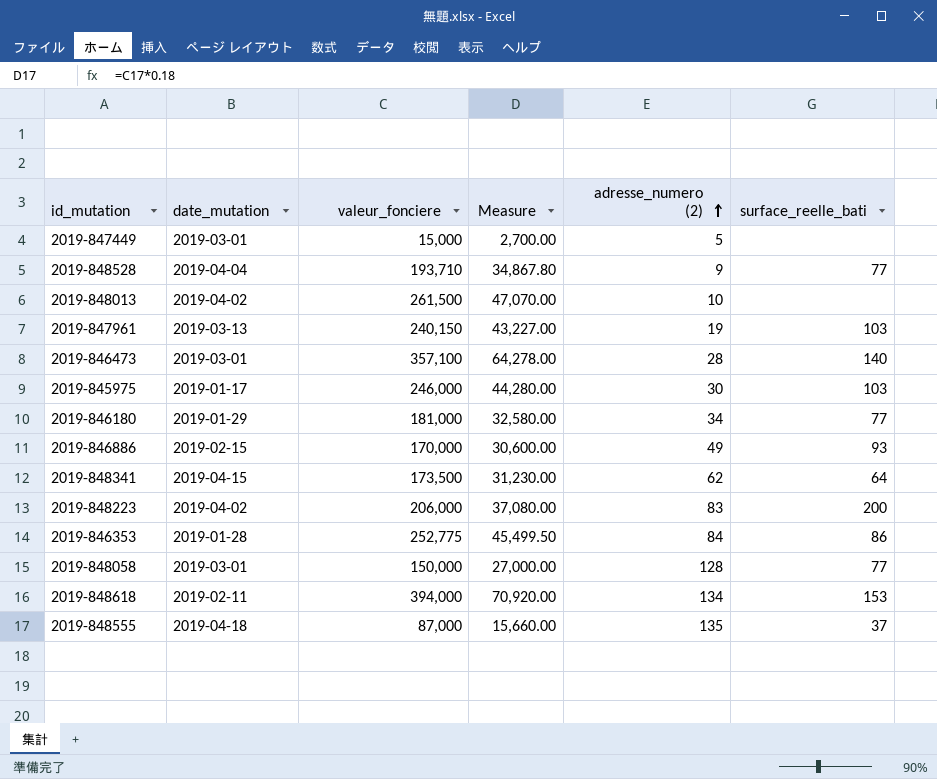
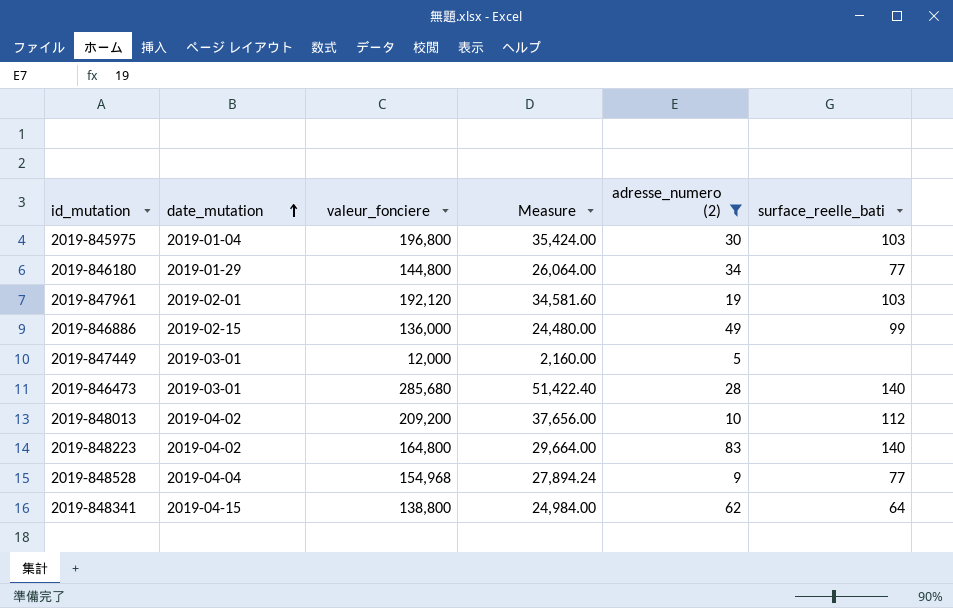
filter: none -> adresse_numero (2) <= 83
row order: adresse_numero (2) ascending -> date_mutation ascending
2019-845975 | date_mutation: 2019-01-17 -> 2019-01-04
2019-845975 | valeur_fonciere: 246,000 -> 196,800
2019-845975 | Measure: 44,280.00 -> 35,424.00
2019-846180 | valeur_fonciere: 181,000 -> 144,800
2019-846180 | Measure: 32,580.00 -> 26,064.00
2019-847961 | date_mutation: 2019-03-13 -> 2019-02-01
2019-847961 | valeur_fonciere: 240,150 -> 192,120
2019-847961 | Measure: 43,227.00 -> 34,581.60
2019-846886 | valeur_fonciere: 170,000 -> 136,000
2019-846886 | Measure: 30,600.00 -> 24,480.00
2019-846886 | surface_reelle_bati: 93 -> 99
2019-847449 | valeur_fonciere: 15,000 -> 12,000
2019-847449 | Measure: 2,700.00 -> 2,160.00
2019-846473 | valeur_fonciere: 357,100 -> 285,680
2019-846473 | Measure: 64,278.00 -> 51,422.40
2019-848013 | valeur_fonciere: 261,500 -> 209,200
2019-848013 | Measure: 47,070.00 -> 37,656.00
2019-848013 | surface_reelle_bati: none -> 112
2019-848223 | valeur_fonciere: 206,000 -> 164,800
2019-848223 | Measure: 37,080.00 -> 29,664.00
2019-848223 | surface_reelle_bati: 200 -> 140
2019-848528 | valeur_fonciere: 193,710 -> 154,968
2019-848528 | Measure: 34,867.80 -> 27,894.24
2019-848341 | valeur_fonciere: 173,500 -> 138,800
2019-848341 | Measure: 31,230.00 -> 24,984.00

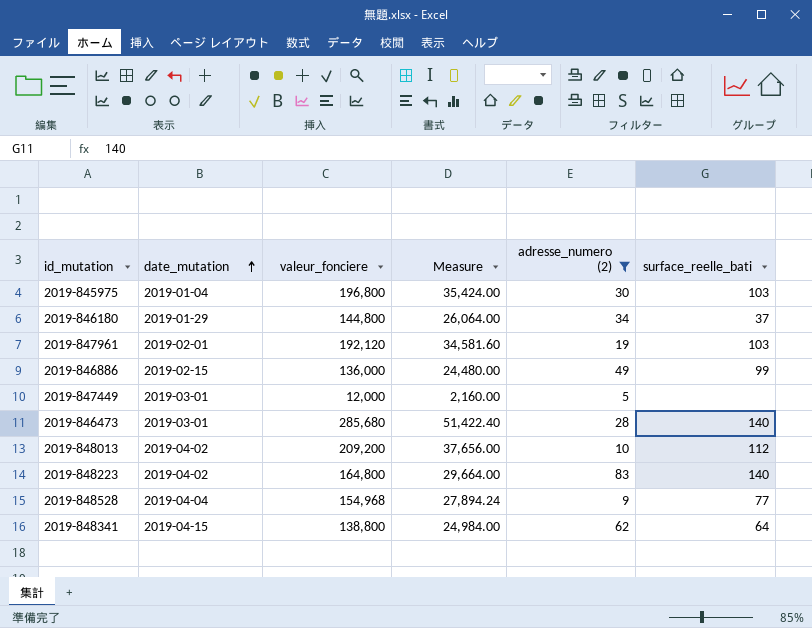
2019-846180 | surface_reelle_bati: 77 -> 37

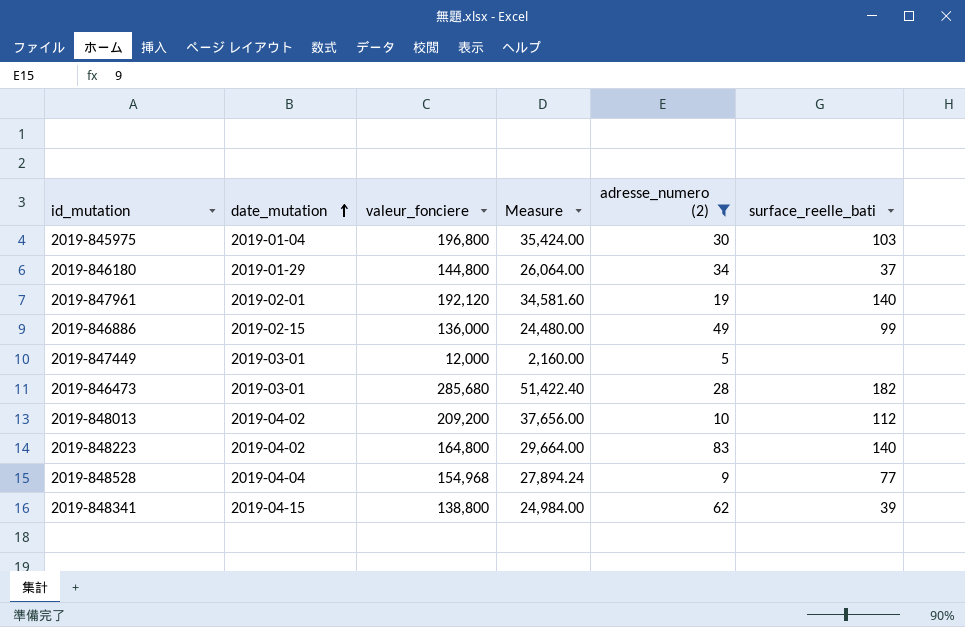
2019-847961 | surface_reelle_bati: 103 -> 140
2019-846473 | surface_reelle_bati: 140 -> 182
2019-848341 | surface_reelle_bati: 64 -> 39

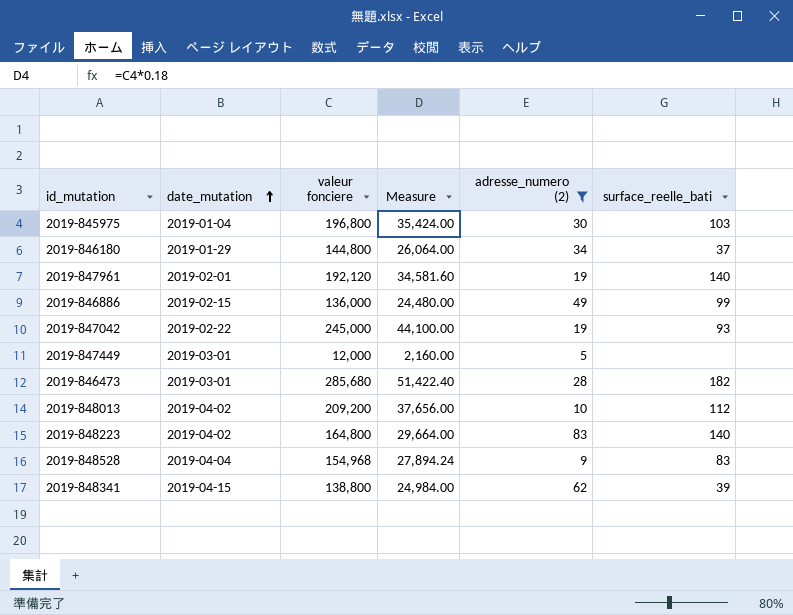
column name: valeur_fonciere -> valeur fonciere
row 2019-847042: none -> 2019-02-22 | 245,000 | 44,100.00 | 19 | 93
2019-848528 | surface_reelle_bati: 77 -> 83

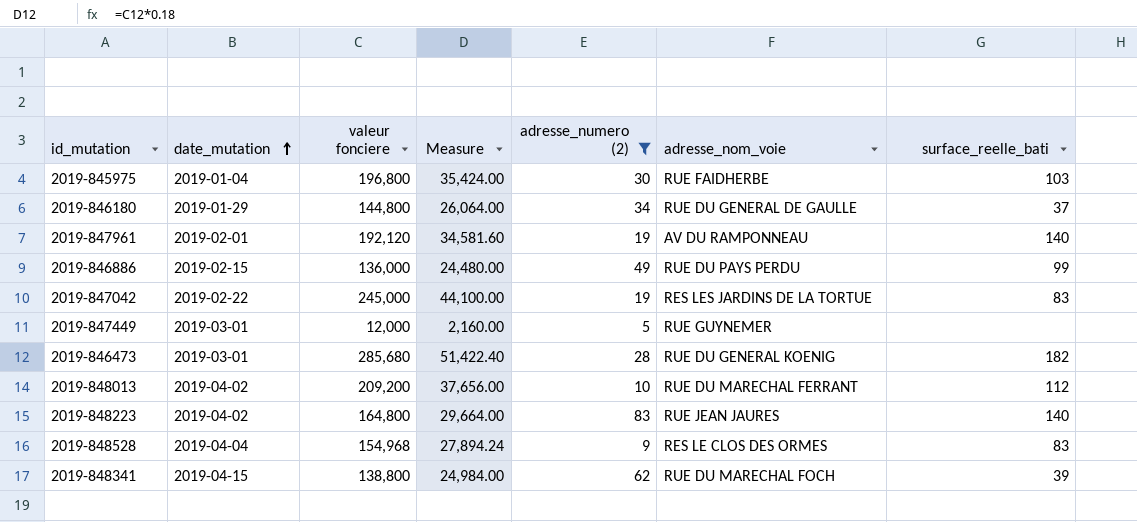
column adresse_nom_voie | position: none -> 6
2019-847042 | surface_reelle_bati: 93 -> 83

